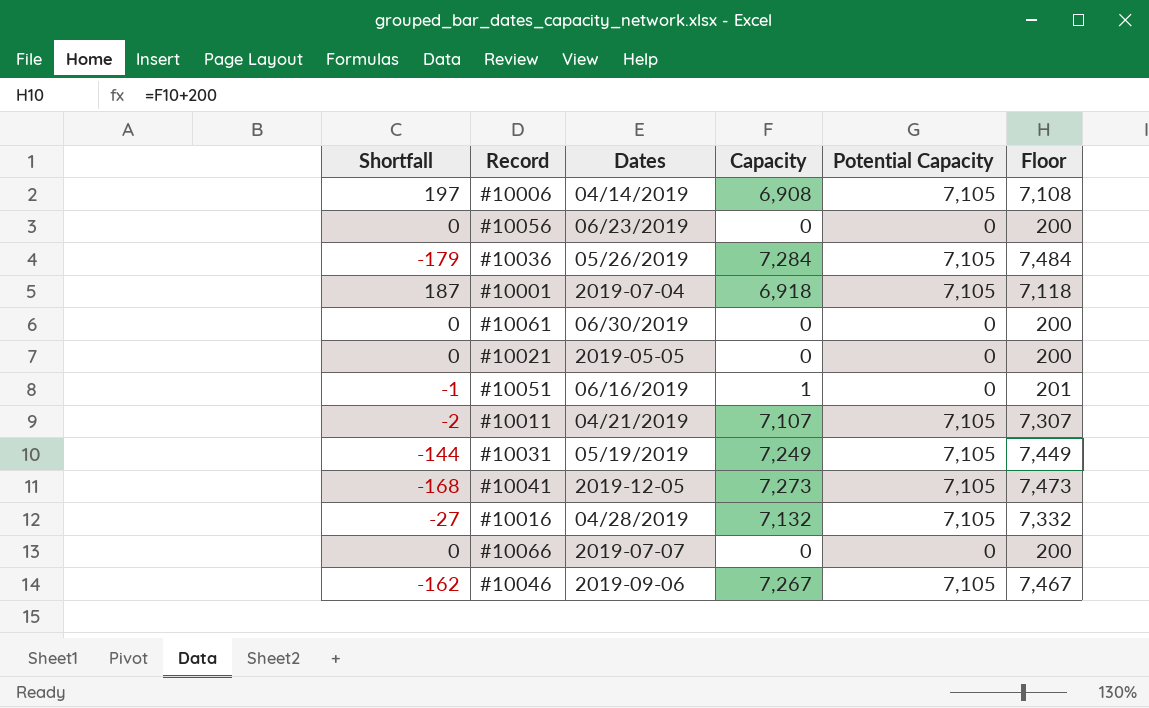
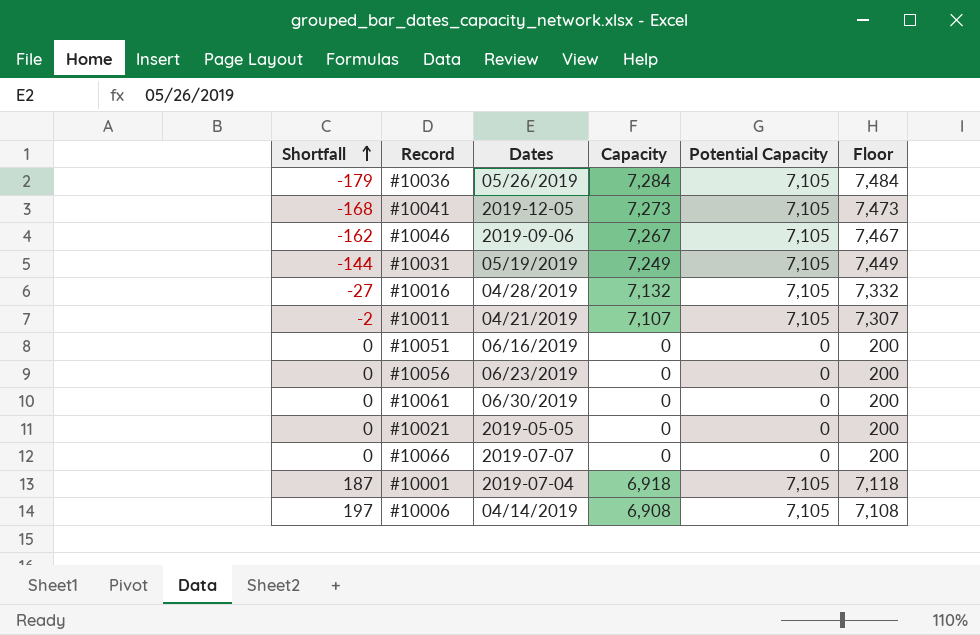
row order: none -> Shortfall ascending
#10051 | Shortfall: -1 -> 0
#10051 | Capacity: 1 -> 0
#10051 | Floor: 201 -> 200

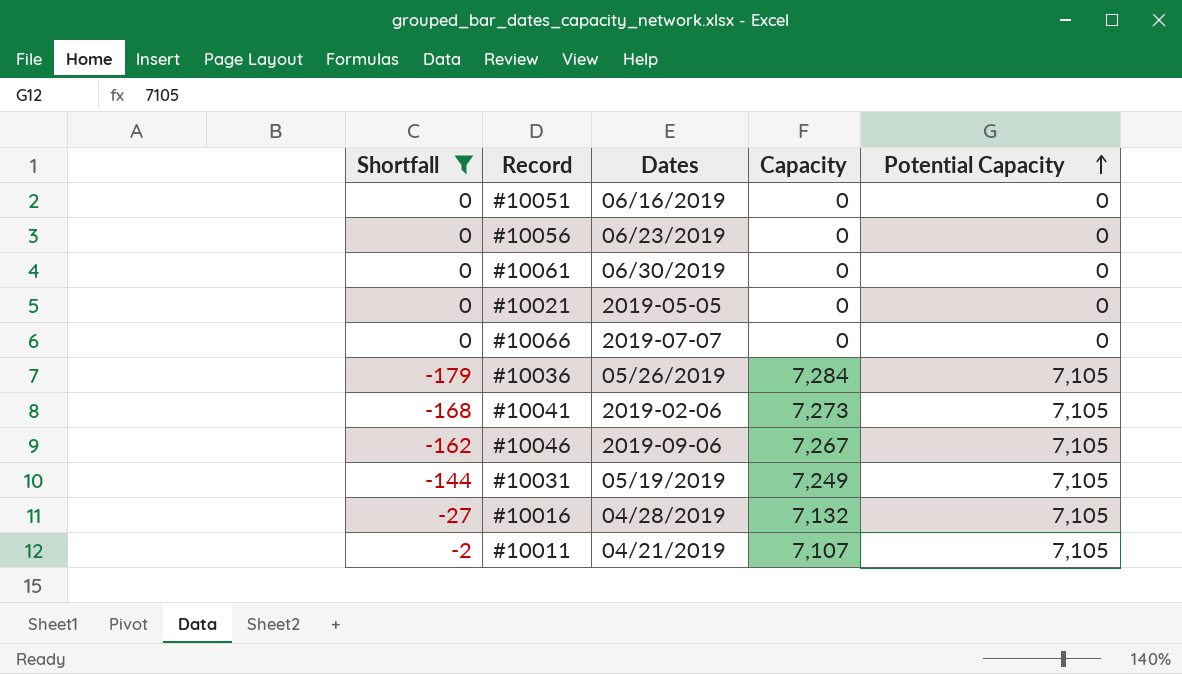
filter: none -> Shortfall <= 0
row order: Shortfall ascending -> Potential Capacity ascending
column Floor | formula: [Capacity] + 200 -> none
#10041 | Dates: 2019-12-05 -> 2019-02-06

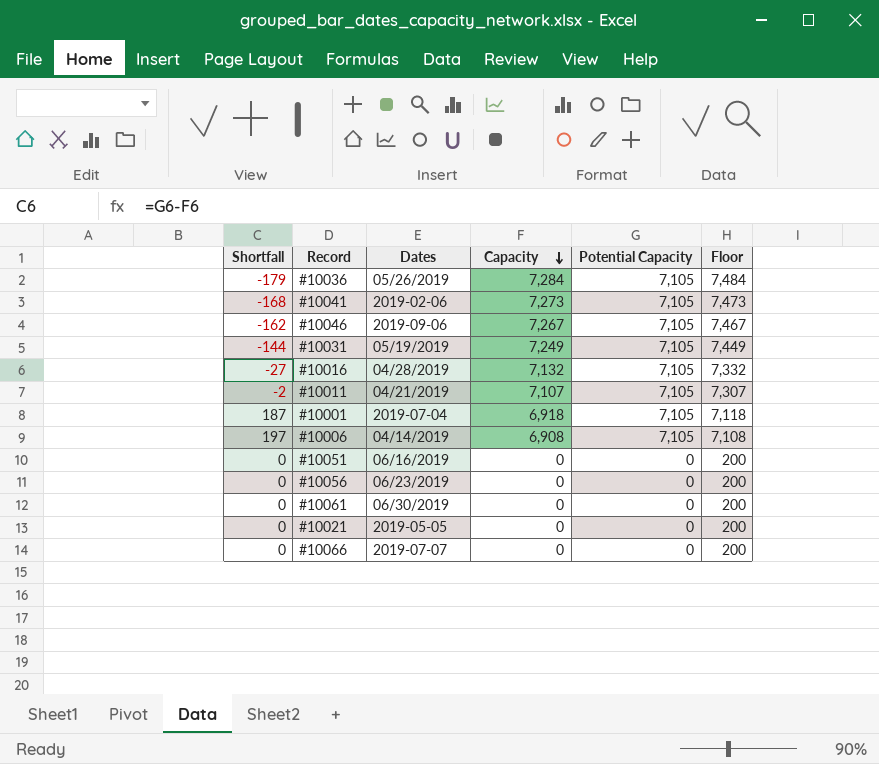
filter: Shortfall <= 0 -> none
row order: Potential Capacity ascending -> Capacity descending
column Floor | formula: none -> [Capacity] + 200

